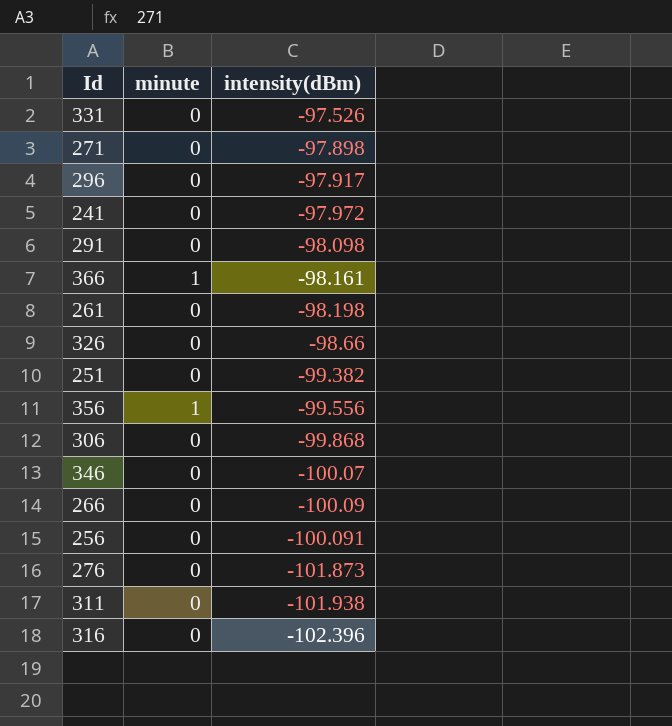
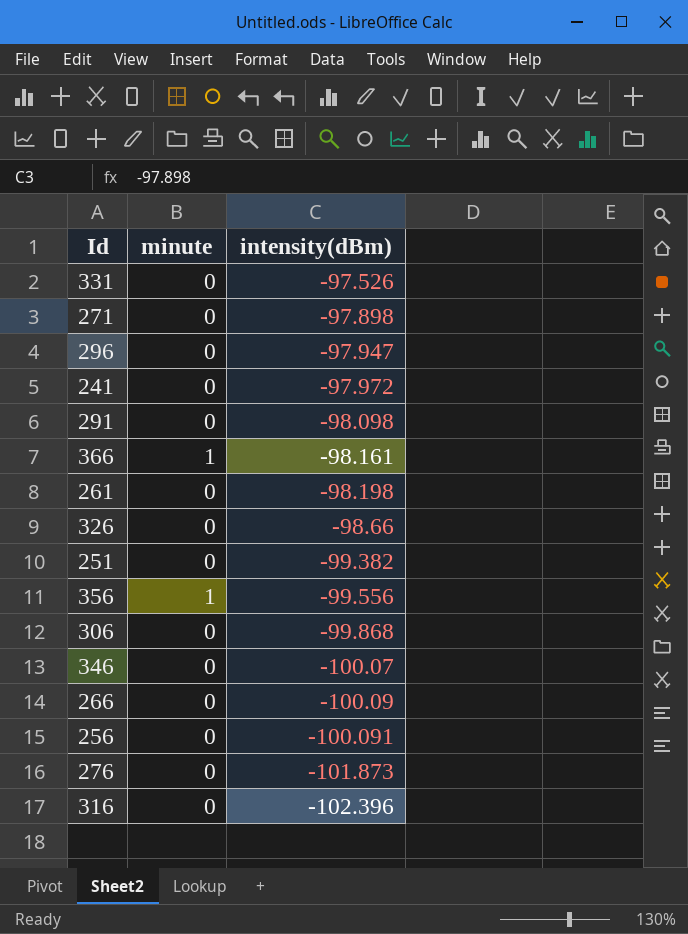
row 311: 0 | -101.938 -> none
296 | intensity(dBm): -97.917 -> -97.947

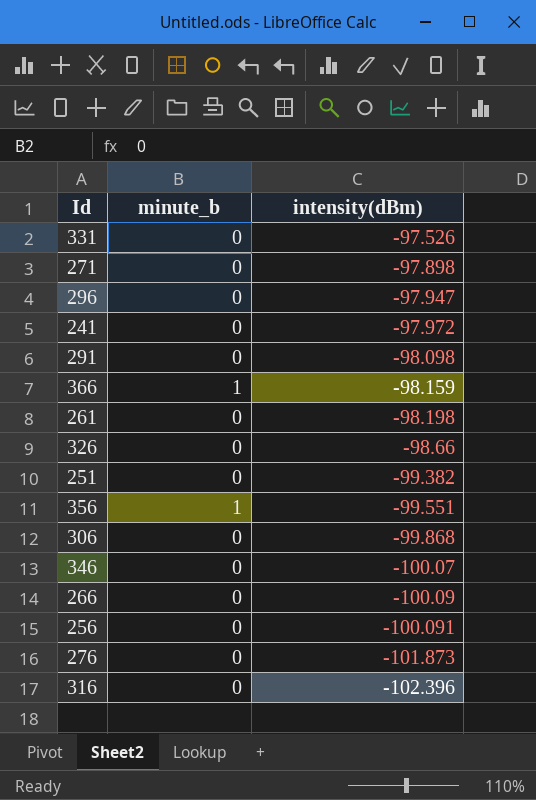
column name: minute -> minute_b
366 | intensity(dBm): -98.161 -> -98.159
356 | intensity(dBm): -99.556 -> -99.551

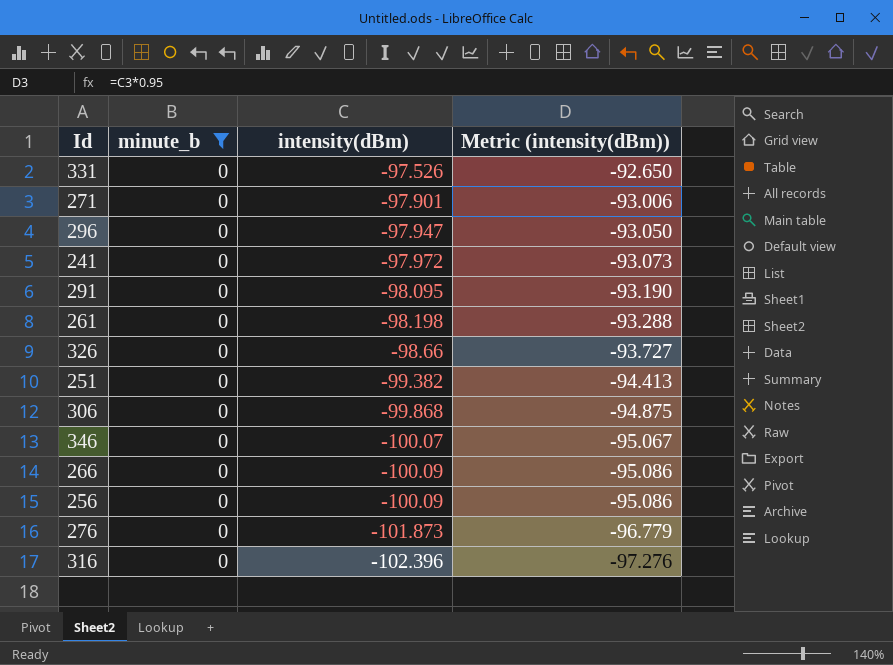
filter: none -> minute_b = 0
column Metric (intensity(dBm)) | formula: none -> [intensity(dBm)] * 0.95
271 | intensity(dBm): -97.898 -> -97.901
291 | intensity(dBm): -98.098 -> -98.095
256 | intensity(dBm): -100.091 -> -100.09

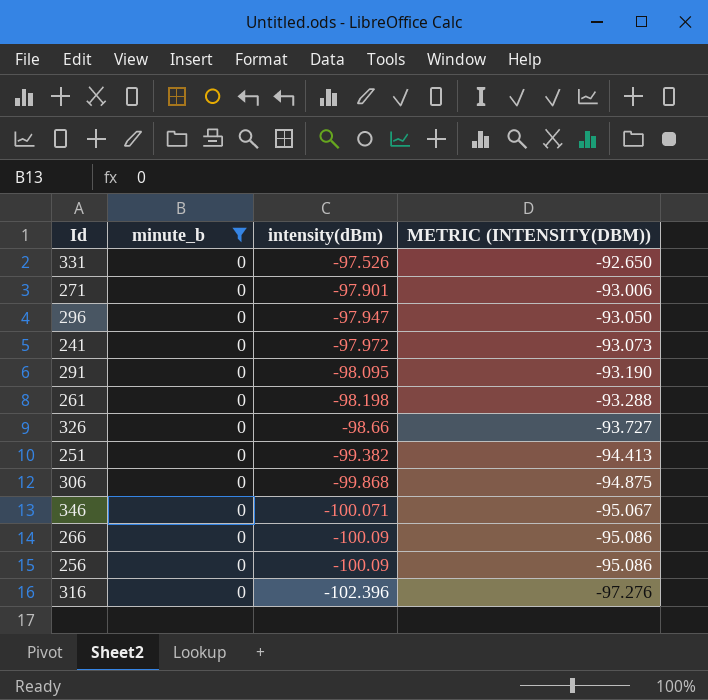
column name: Metric (intensity(dBm)) -> METRIC (INTENSITY(DBM))
row 276: 0 | -101.873 | -96.779 -> none
346 | intensity(dBm): -100.07 -> -100.071

